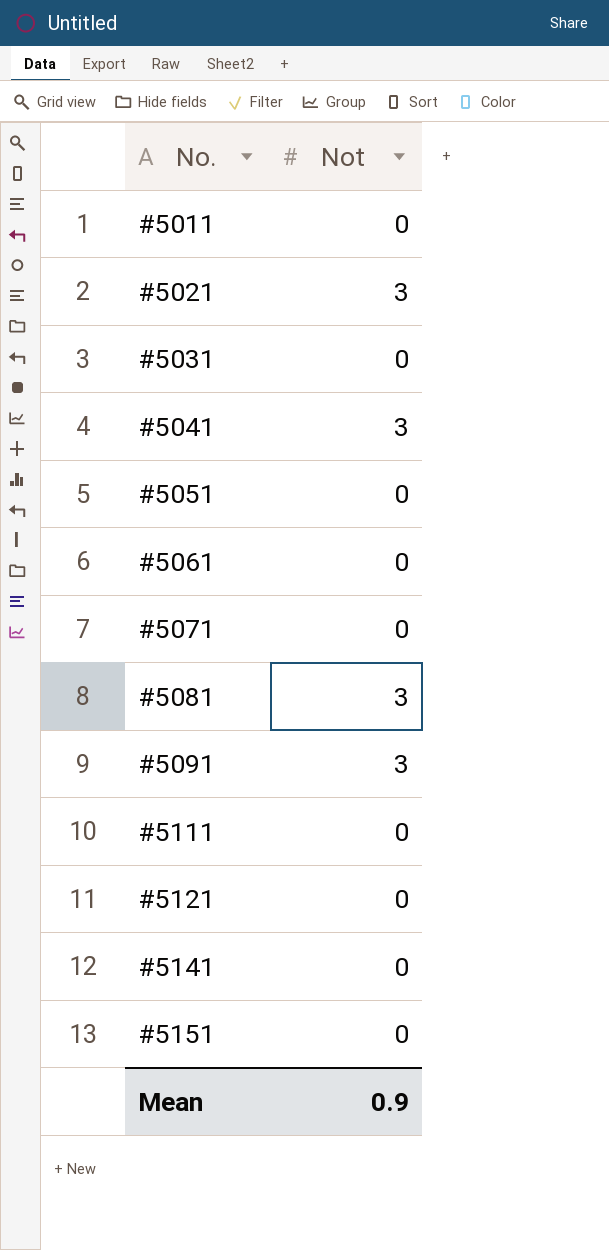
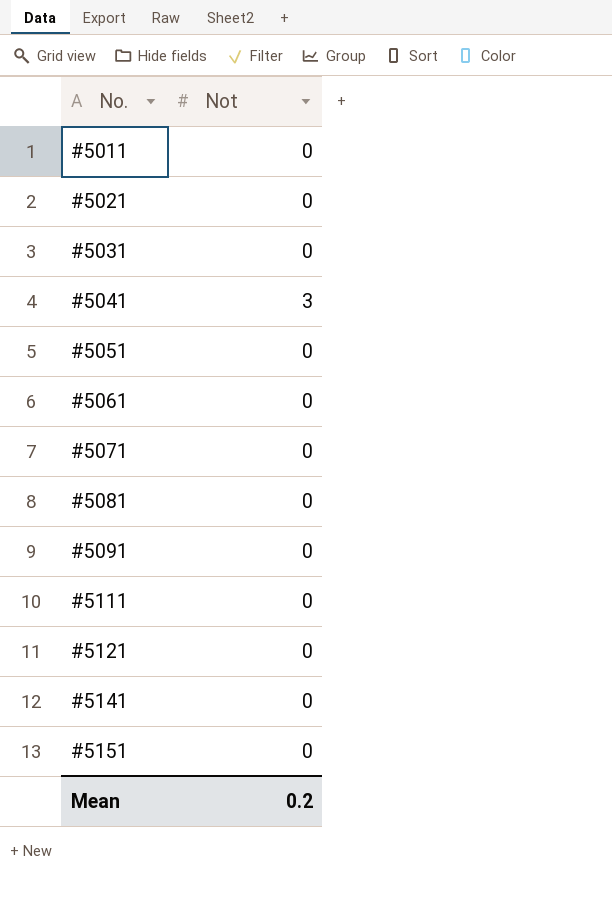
#5021 | Not: 3 -> 0
#5081 | Not: 3 -> 0
#5091 | Not: 3 -> 0
Mean | Not: 0.9 -> 0.2

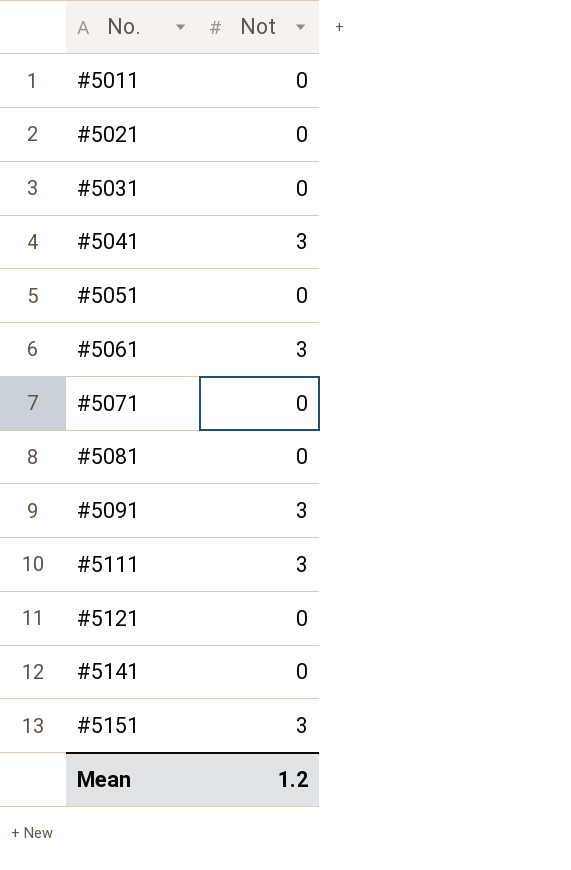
#5061 | Not: 0 -> 3
#5091 | Not: 0 -> 3
#5111 | Not: 0 -> 3
#5151 | Not: 0 -> 3
Mean | Not: 0.2 -> 1.2

